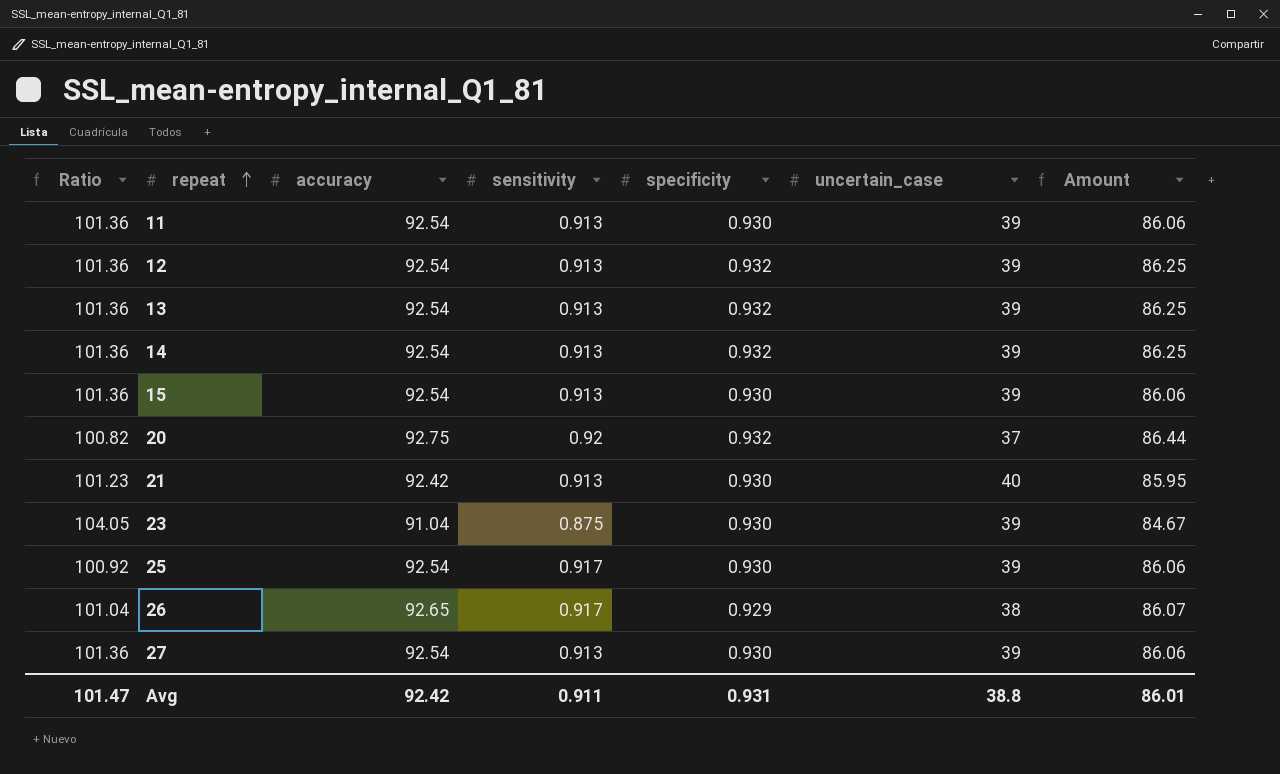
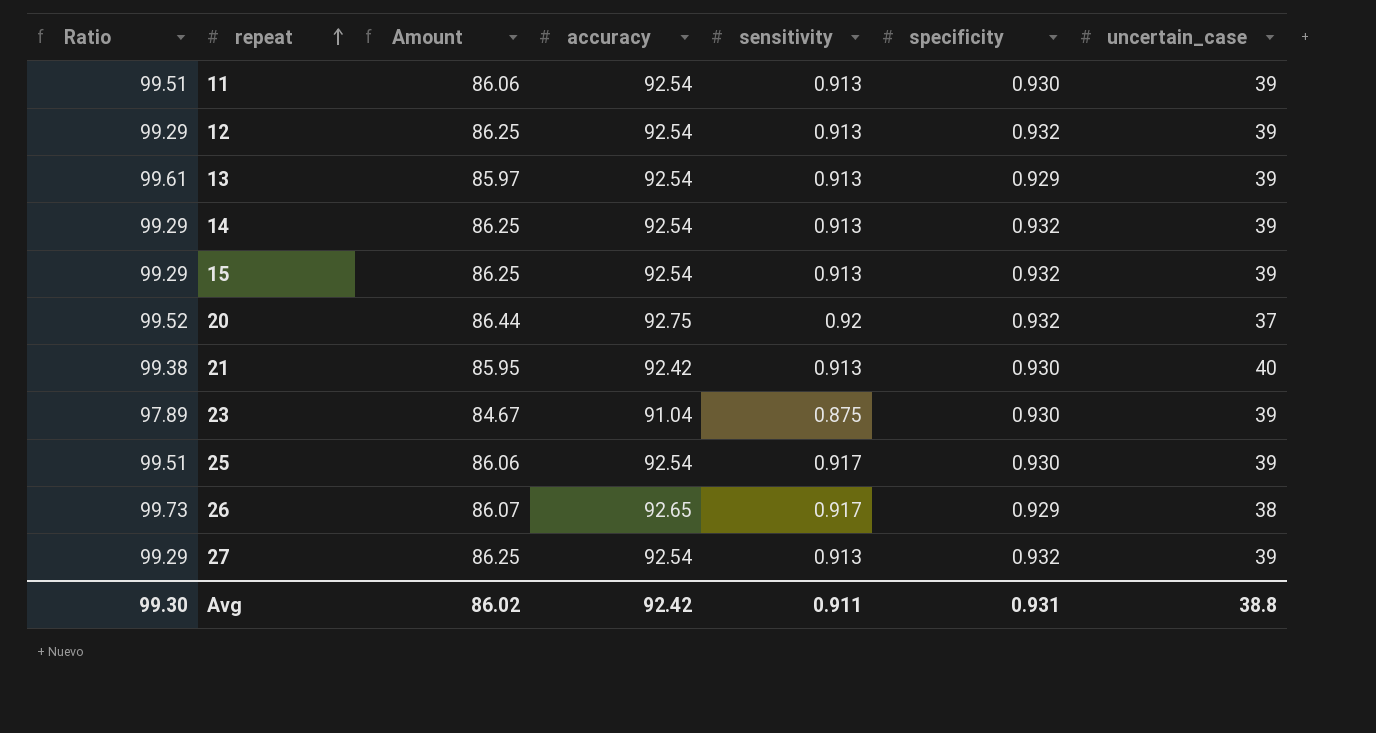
column Ratio | formula: [accuracy] / [sensitivity] -> [accuracy] / [specificity]
column Amount | position: 7 -> 3
13 | Amount: 86.25 -> 85.97
13 | specificity: 0.932 -> 0.929
15 | Amount: 86.06 -> 86.25
15 | specificity: 0.930 -> 0.932
27 | Amount: 86.06 -> 86.25
27 | specificity: 0.930 -> 0.932
Avg | Ratio: 101.47 -> 99.30
Avg | Amount: 86.01 -> 86.02

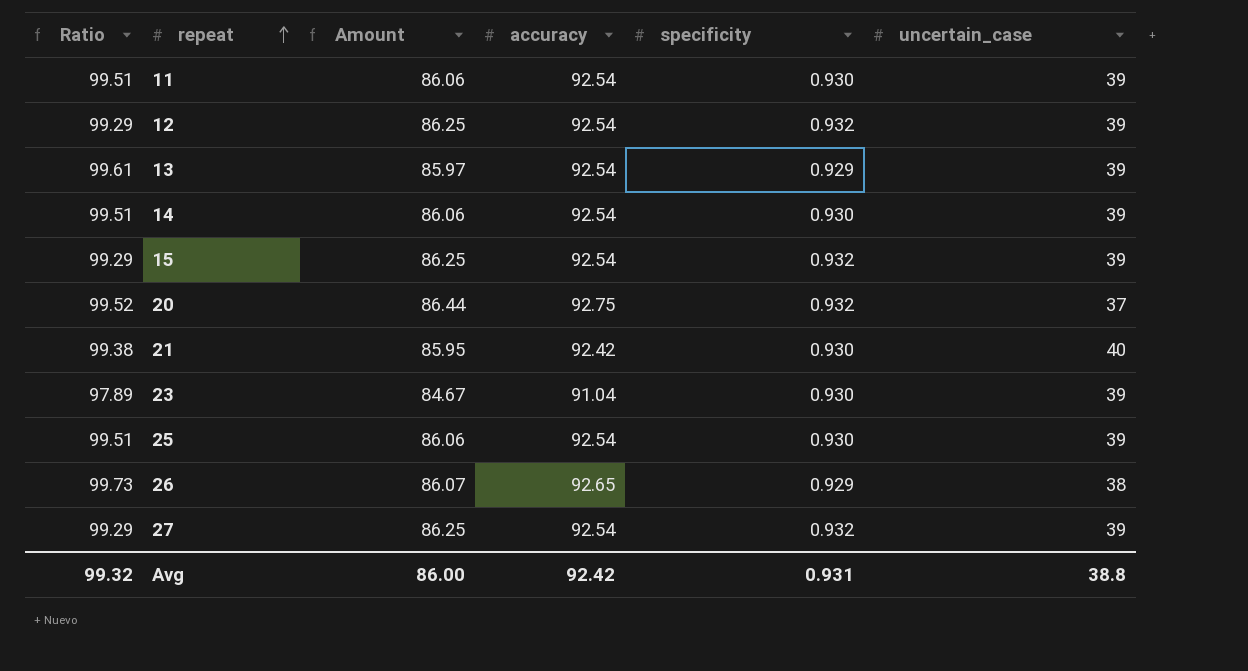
column sensitivity | position: 5 -> none
14 | Ratio: 99.29 -> 99.51
14 | Amount: 86.25 -> 86.06
14 | specificity: 0.932 -> 0.930
Avg | Ratio: 99.30 -> 99.32
Avg | Amount: 86.02 -> 86.00

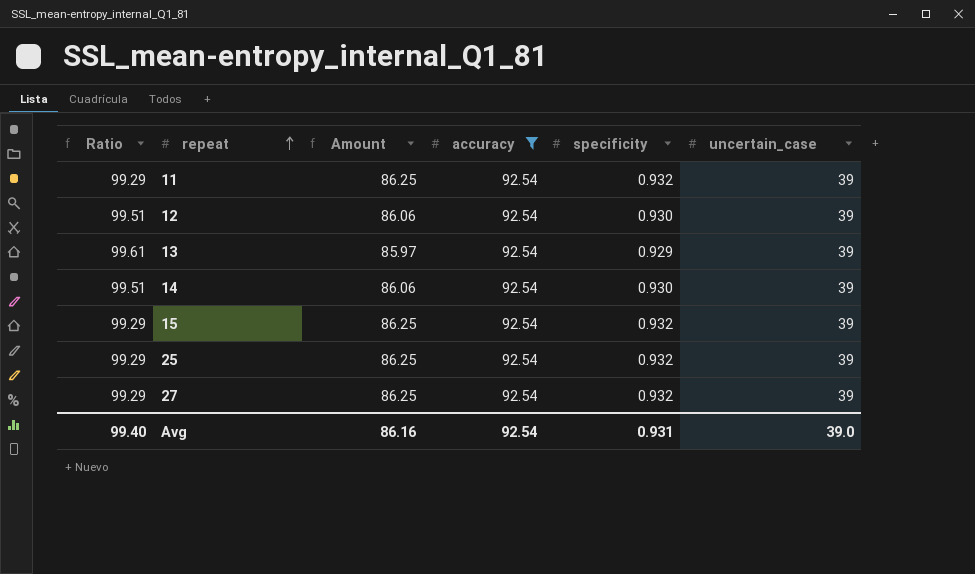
filter: none -> accuracy = 92.54
11 | Ratio: 99.51 -> 99.29
11 | Amount: 86.06 -> 86.25
11 | specificity: 0.930 -> 0.932
12 | Ratio: 99.29 -> 99.51
12 | Amount: 86.25 -> 86.06
12 | specificity: 0.932 -> 0.930
25 | Ratio: 99.51 -> 99.29
25 | Amount: 86.06 -> 86.25
25 | specificity: 0.930 -> 0.932
Avg | Ratio: 99.32 -> 99.40
Avg | Amount: 86.00 -> 86.16
Avg | accuracy: 92.42 -> 92.54
Avg | uncertain_case: 38.8 -> 39.0

